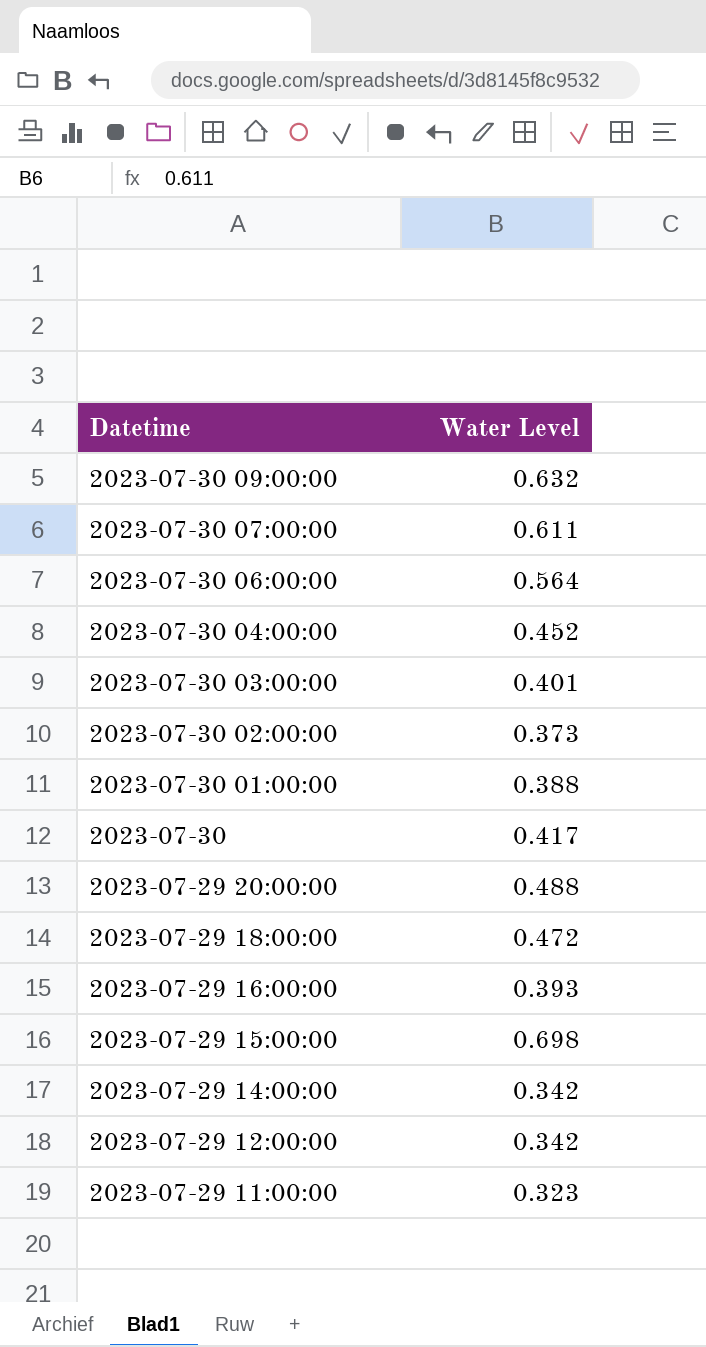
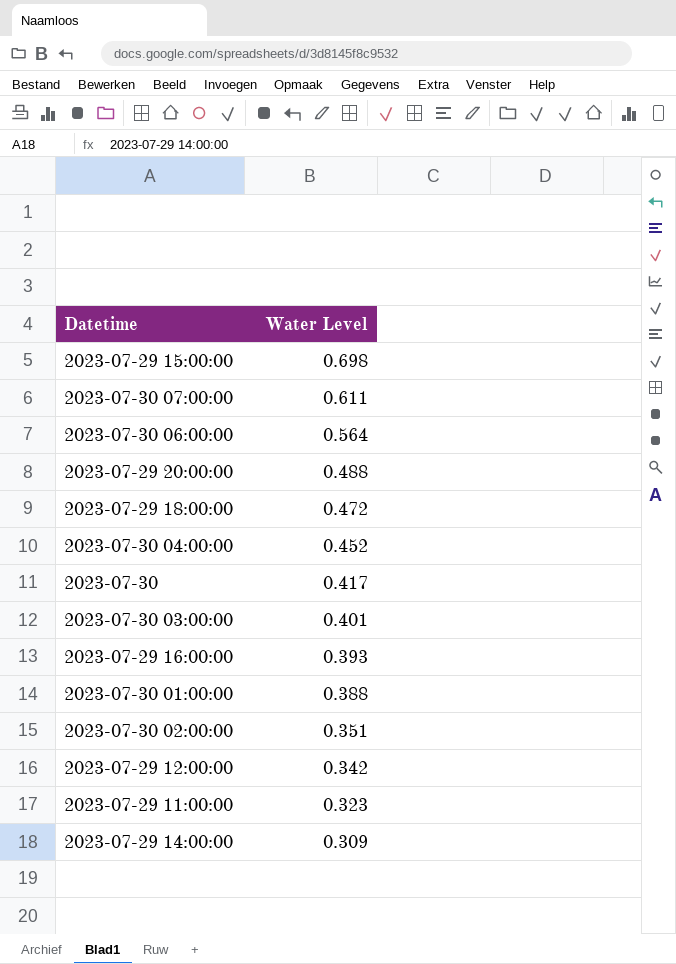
row order: Datetime descending -> Water Level descending
row 2023-07-30 09:00:00: 0.632 -> none
2023-07-30 02:00:00 | Water Level: 0.373 -> 0.351
2023-07-29 14:00:00 | Water Level: 0.342 -> 0.309

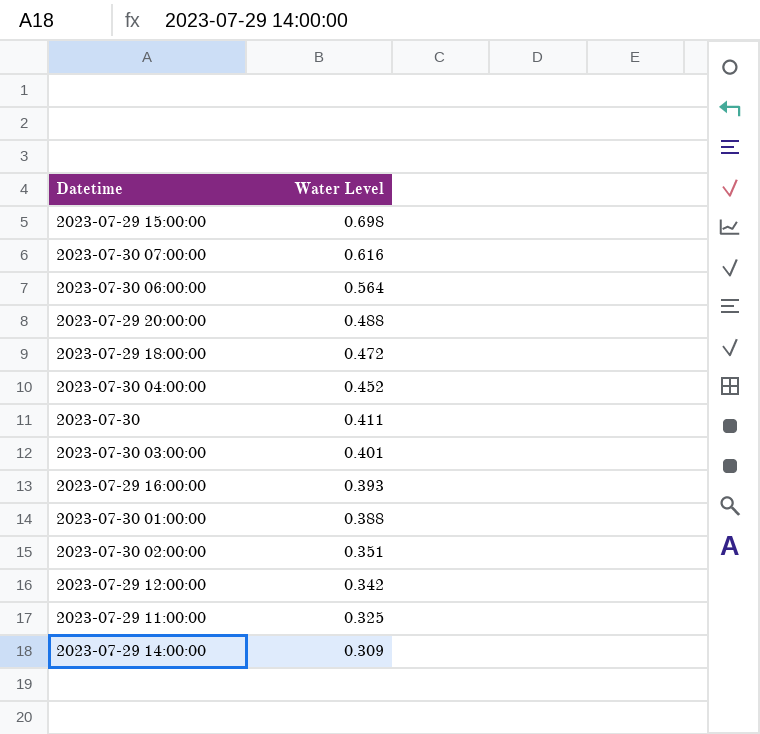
2023-07-30 07:00:00 | Water Level: 0.611 -> 0.616
2023-07-30 | Water Level: 0.417 -> 0.411
2023-07-29 11:00:00 | Water Level: 0.323 -> 0.325

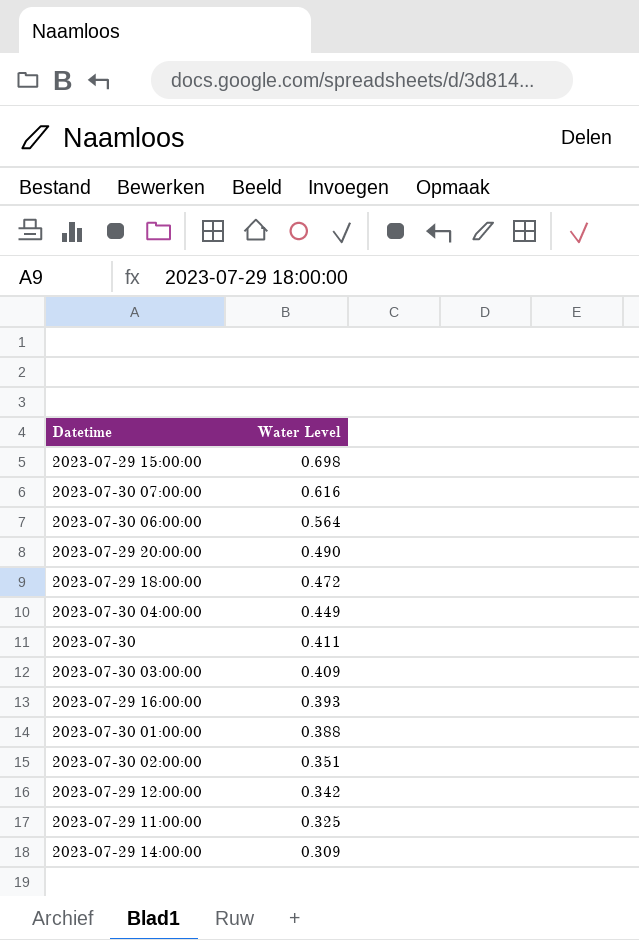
2023-07-29 20:00:00 | Water Level: 0.488 -> 0.490
2023-07-30 04:00:00 | Water Level: 0.452 -> 0.449
2023-07-30 03:00:00 | Water Level: 0.401 -> 0.409

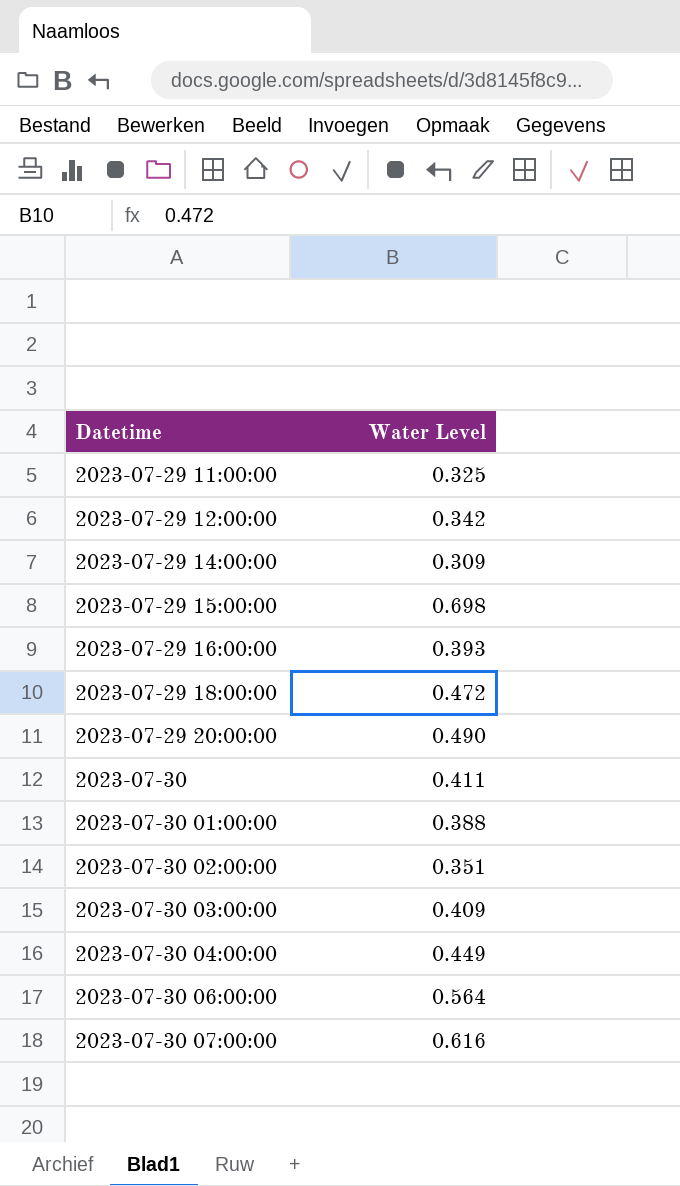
row order: Water Level descending -> Datetime ascending

